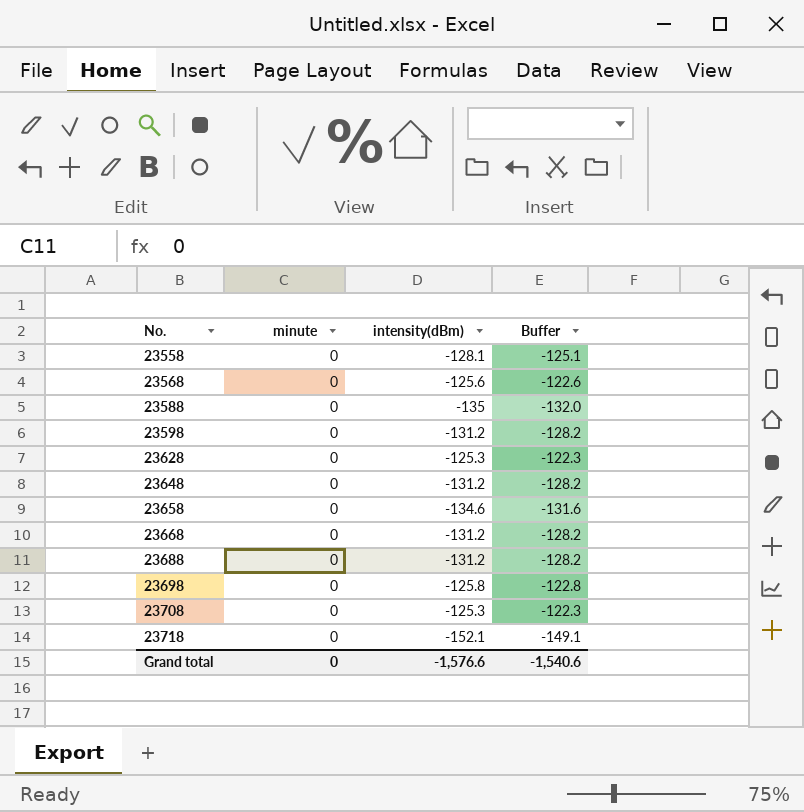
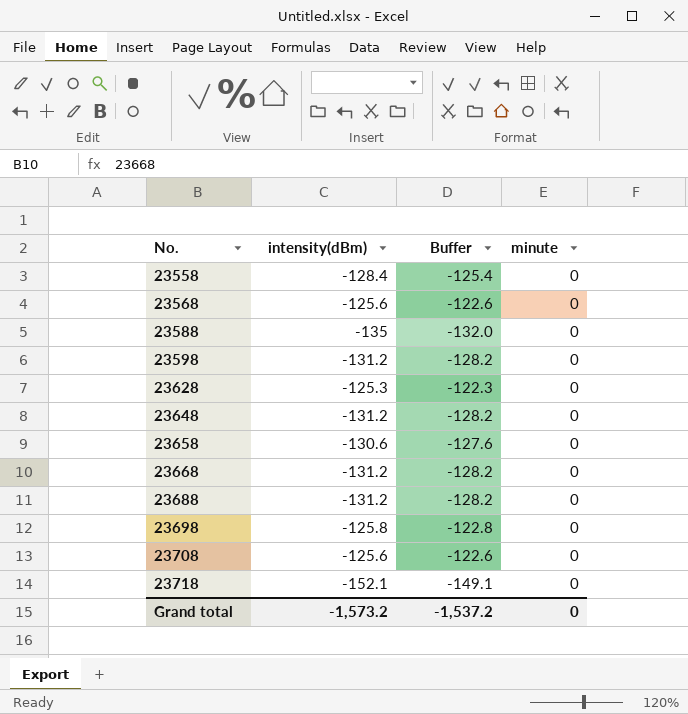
column minute | position: 2 -> 4
23558 | intensity(dBm): -128.1 -> -128.4
23558 | Buffer: -125.1 -> -125.4
23658 | intensity(dBm): -134.6 -> -130.6
23658 | Buffer: -131.6 -> -127.6
23708 | intensity(dBm): -125.3 -> -125.6
23708 | Buffer: -122.3 -> -122.6
Grand total | intensity(dBm): -1,576.6 -> -1,573.2
Grand total | Buffer: -1,540.6 -> -1,537.2

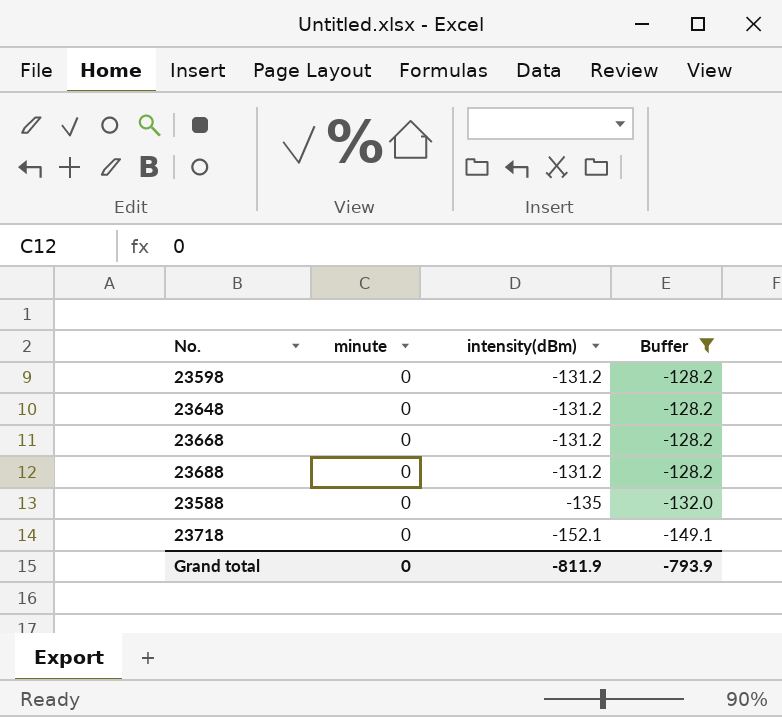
filter: none -> Buffer <= -128.2
row order: No. ascending -> intensity(dBm) descending
column minute | position: 4 -> 2
Grand total | intensity(dBm): -1,573.2 -> -811.9
Grand total | Buffer: -1,537.2 -> -793.9

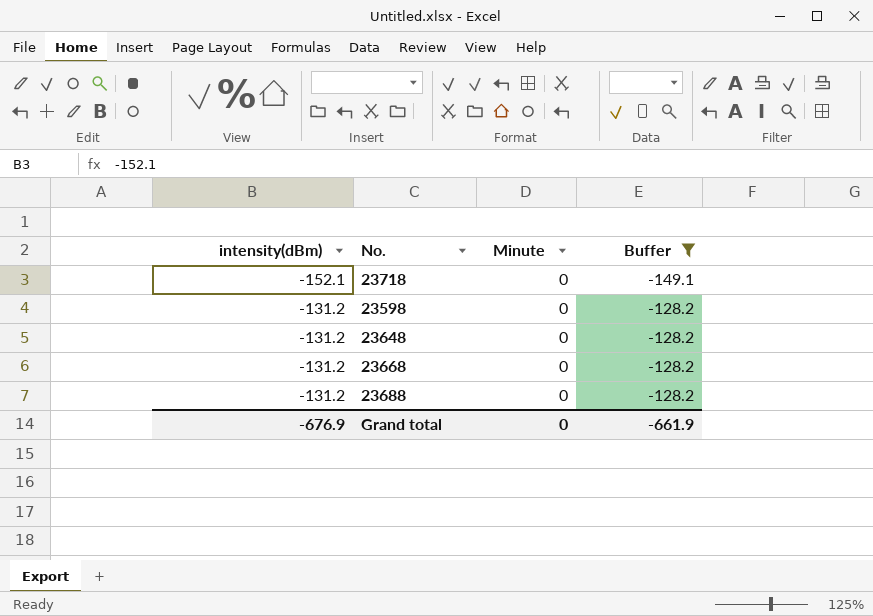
row order: intensity(dBm) descending -> intensity(dBm) ascending
column intensity(dBm) | position: 3 -> 1
column name: minute -> Minute
row 23588: 0 | -135 | -132.0 -> none
Grand total | intensity(dBm): -811.9 -> -676.9
Grand total | Buffer: -793.9 -> -661.9

